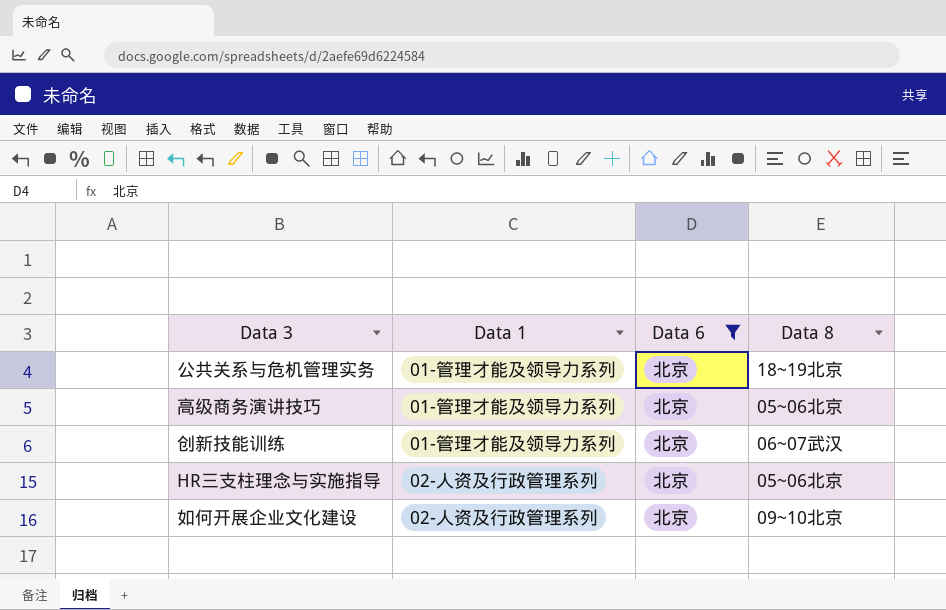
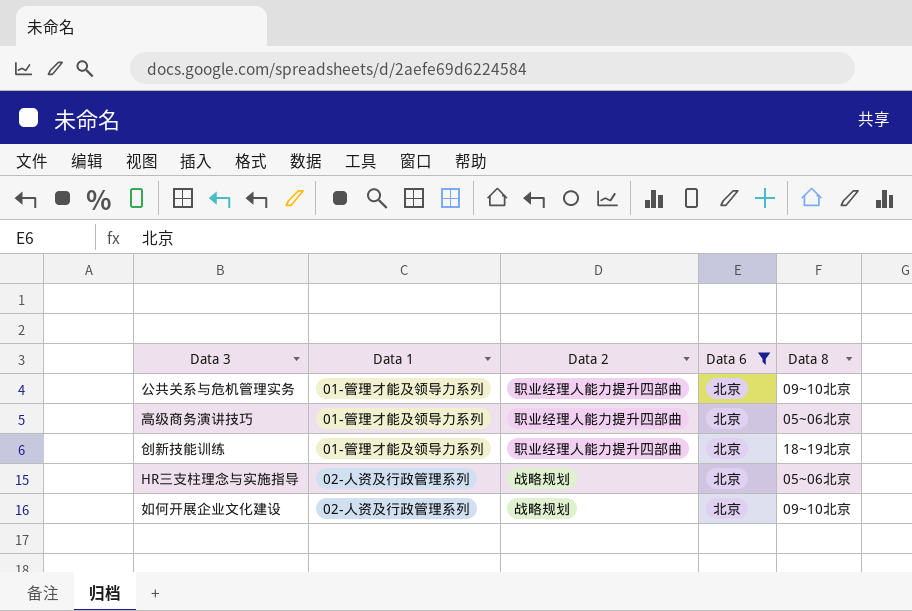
column Data 2 | position: none -> 3
公共关系与危机管理实务 | Data 8: 18~19北京 -> 09~10北京
创新技能训练 | Data 8: 06~07武汉 -> 18~19北京

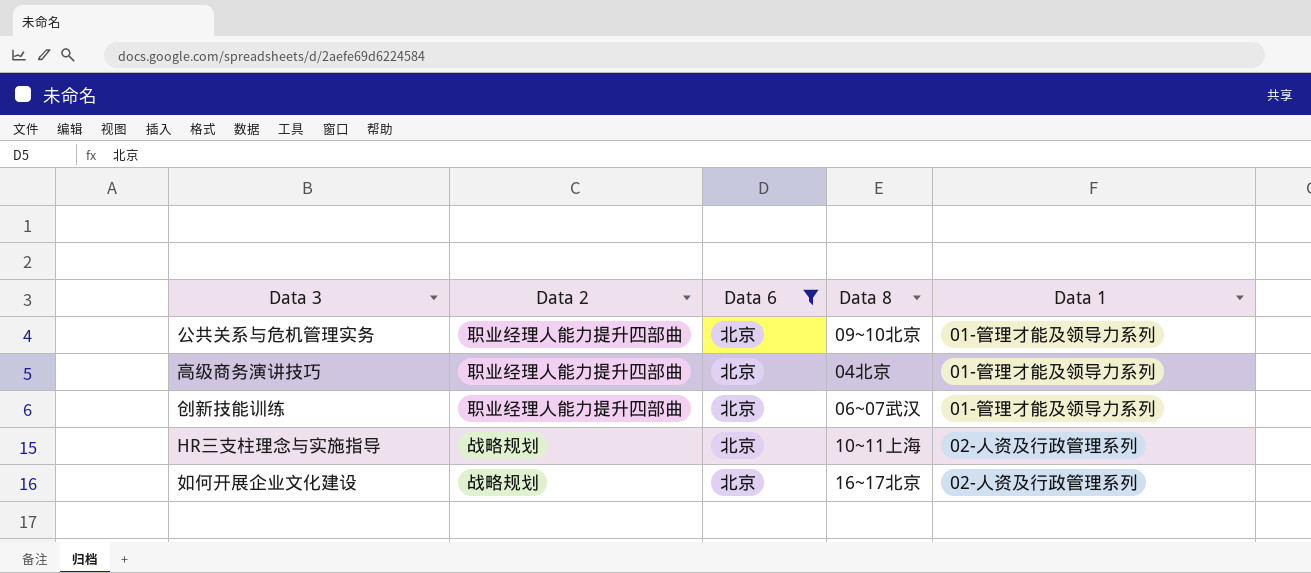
column Data 1 | position: 2 -> 5
高级商务演讲技巧 | Data 8: 05~06北京 -> 04北京
创新技能训练 | Data 8: 18~19北京 -> 06~07武汉
HR三支柱理念与实施指导 | Data 8: 05~06北京 -> 10~11上海
如何开展企业文化建设 | Data 8: 09~10北京 -> 16~17北京

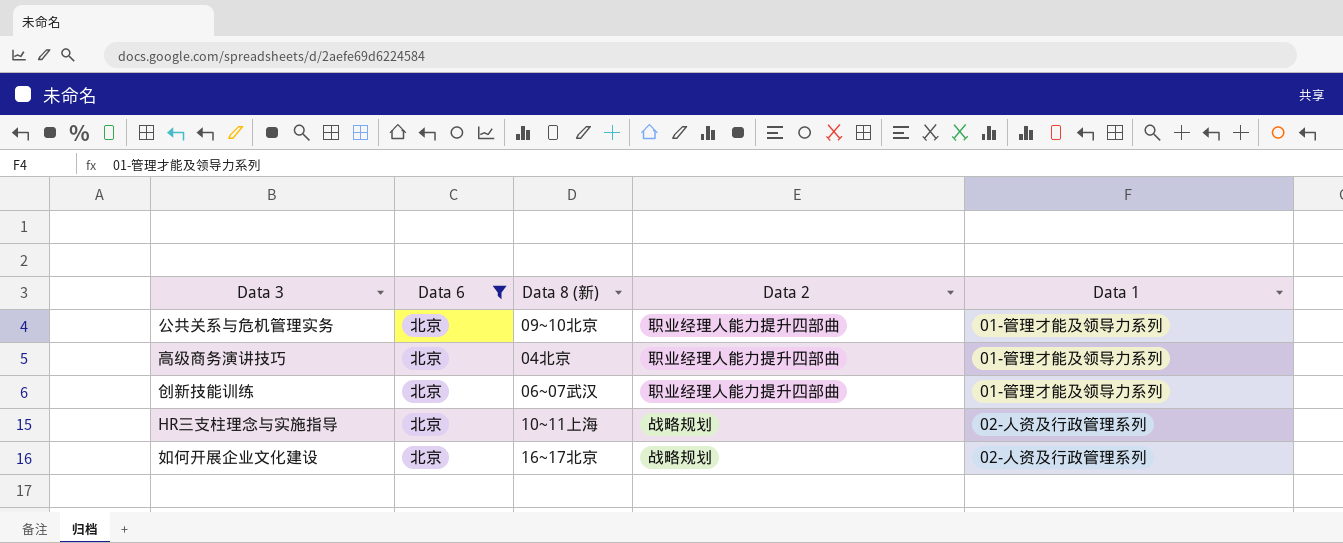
column name: Data 8 -> Data 8 (新)
column Data 2 | position: 2 -> 4

